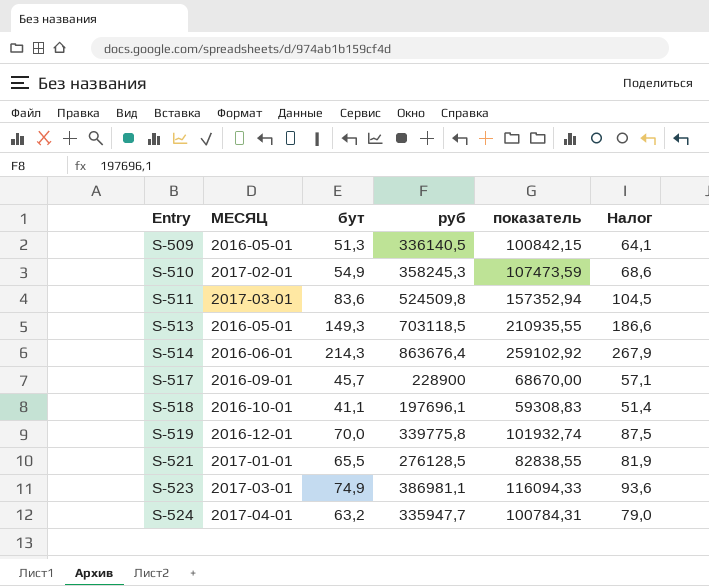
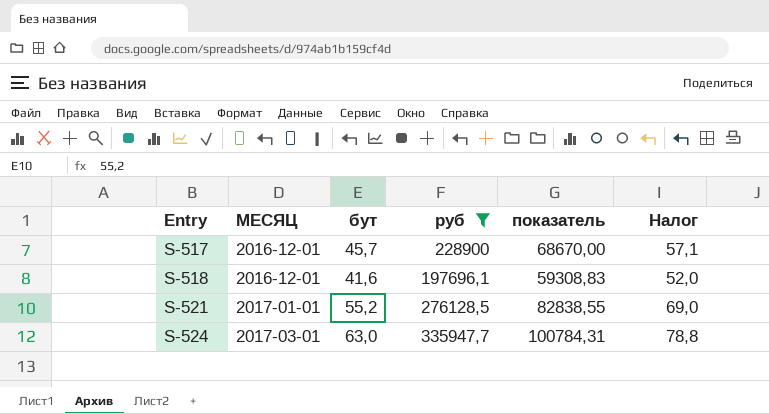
filter: none -> руб <= 335947,7
S-517 | МЕСЯЦ: 2016-09-01 -> 2016-12-01
S-518 | МЕСЯЦ: 2016-10-01 -> 2016-12-01
S-518 | бут: 41,1 -> 41,6
S-518 | Налог: 51,4 -> 52,0
S-521 | бут: 65,5 -> 55,2
S-521 | Налог: 81,9 -> 69,0
S-524 | МЕСЯЦ: 2017-04-01 -> 2017-03-01
S-524 | бут: 63,2 -> 63,0
S-524 | Налог: 79,0 -> 78,8

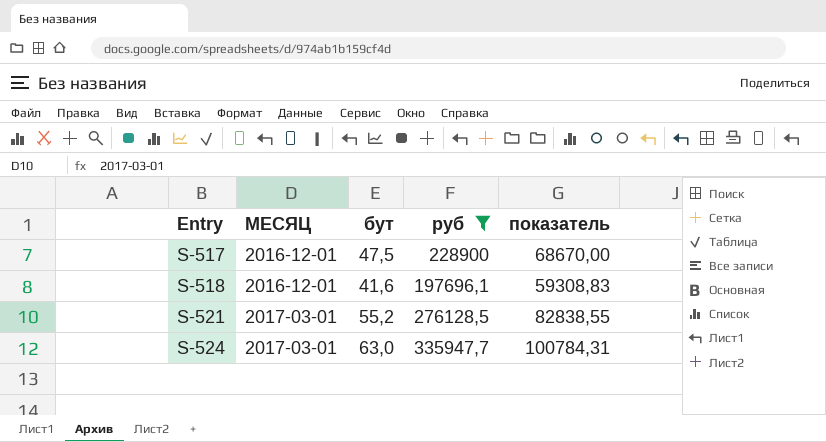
column Налог | formula: [бут] * 1,25 -> none
S-517 | бут: 45,7 -> 47,5
S-521 | МЕСЯЦ: 2017-01-01 -> 2017-03-01

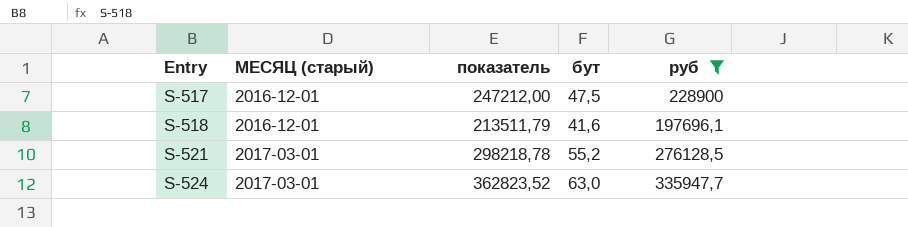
column name: МЕСЯЦ -> МЕСЯЦ (старый)
column показатель | formula: [руб] * 0,3 -> [руб] * 1,08
column показатель | position: 5 -> 3

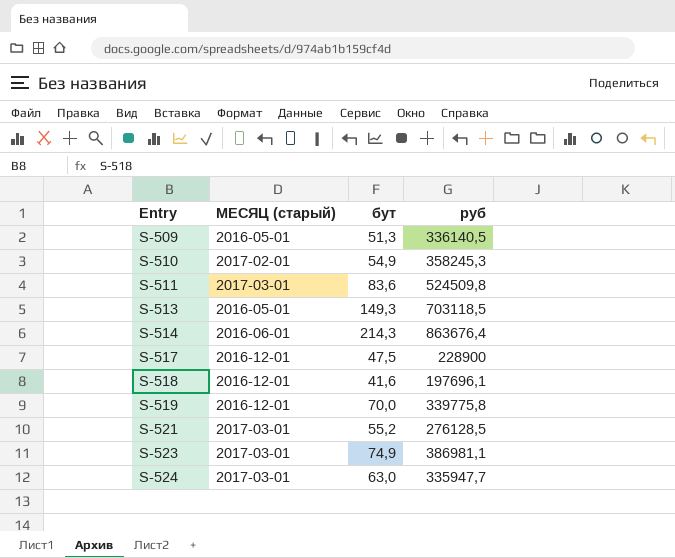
filter: руб <= 335947,7 -> none
column показатель | formula: [руб] * 1,08 -> none

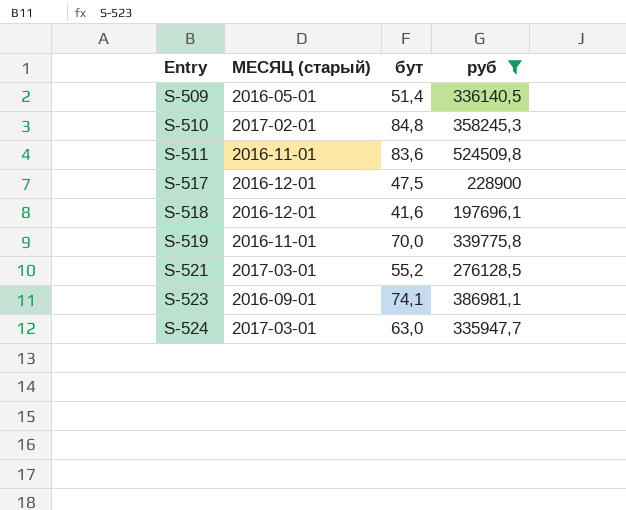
filter: none -> руб <= 524509,8
S-509 | бут: 51,3 -> 51,4
S-510 | бут: 54,9 -> 84,8
S-511 | МЕСЯЦ (старый): 2017-03-01 -> 2016-11-01
S-519 | МЕСЯЦ (старый): 2016-12-01 -> 2016-11-01
S-523 | МЕСЯЦ (старый): 2017-03-01 -> 2016-09-01
S-523 | бут: 74,9 -> 74,1

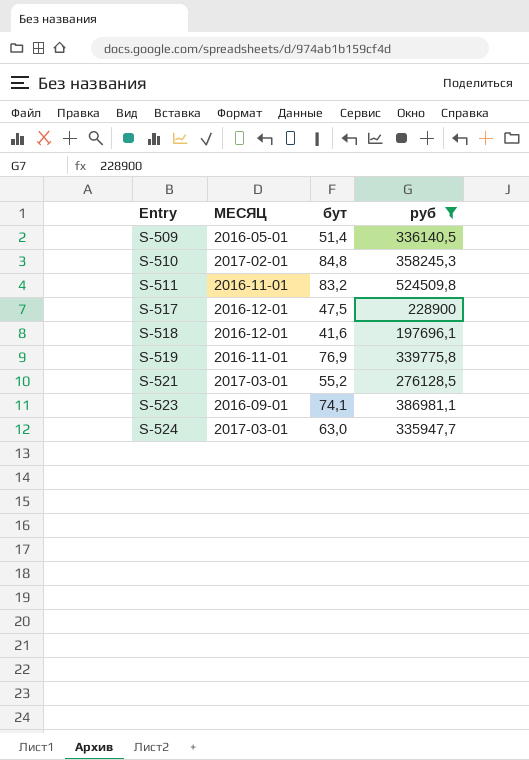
column name: МЕСЯЦ (старый) -> МЕСЯЦ
S-511 | бут: 83,6 -> 83,2
S-519 | бут: 70,0 -> 76,9

